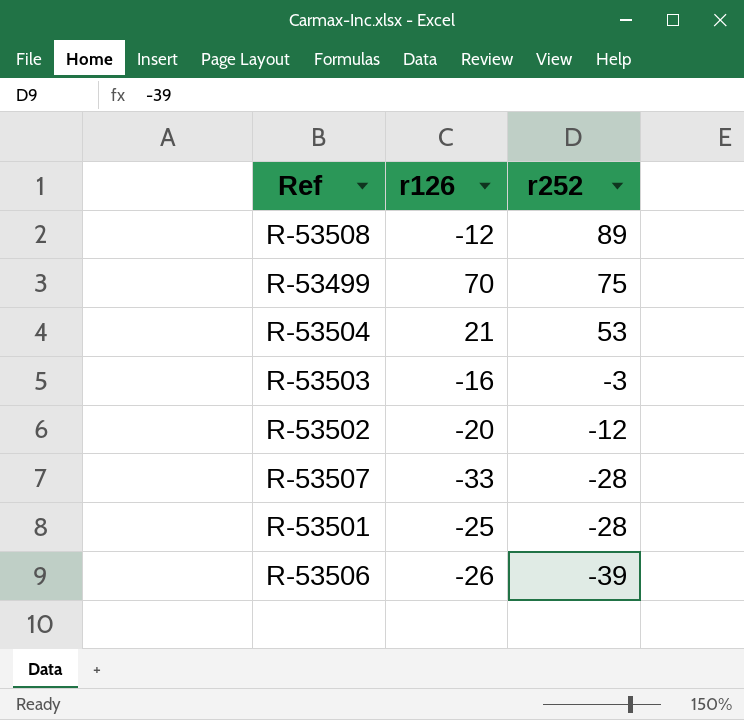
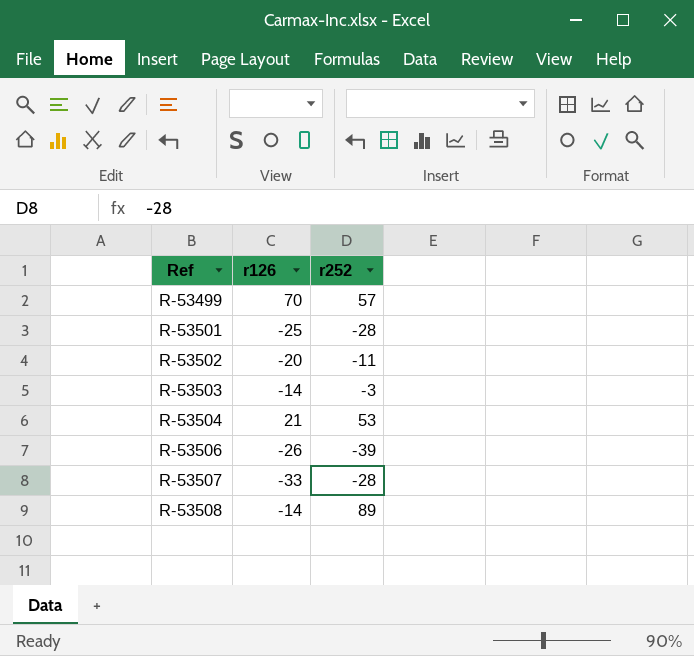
row order: r252 descending -> Ref ascending
R-53499 | r252: 75 -> 57
R-53502 | r252: -12 -> -11
R-53503 | r126: -16 -> -14
R-53508 | r126: -12 -> -14

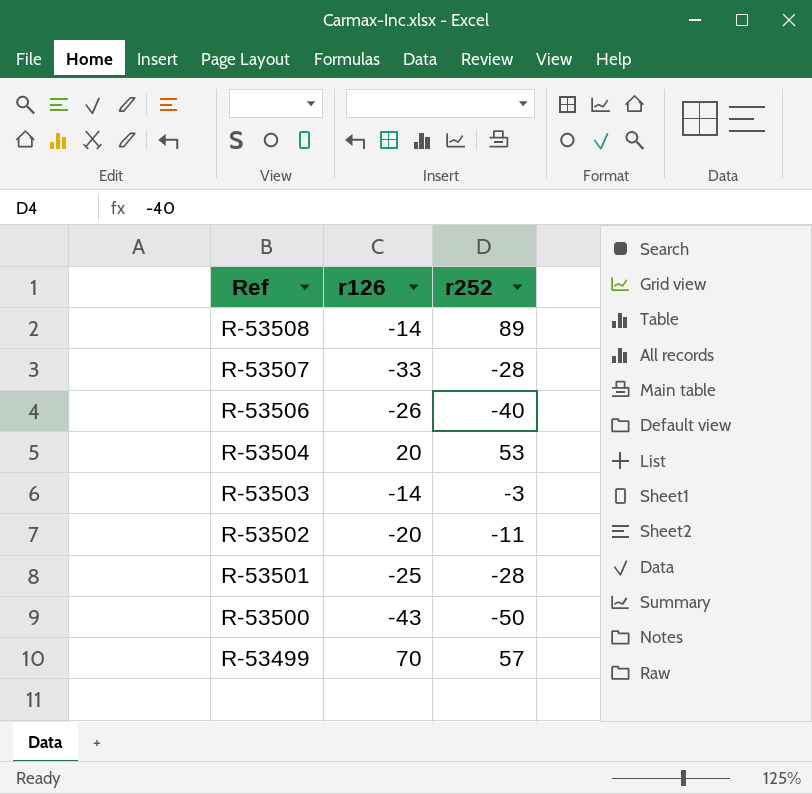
row order: Ref ascending -> Ref descending
R-53506 | r252: -39 -> -40
R-53504 | r126: 21 -> 20
row R-53500: none -> -43 | -50

